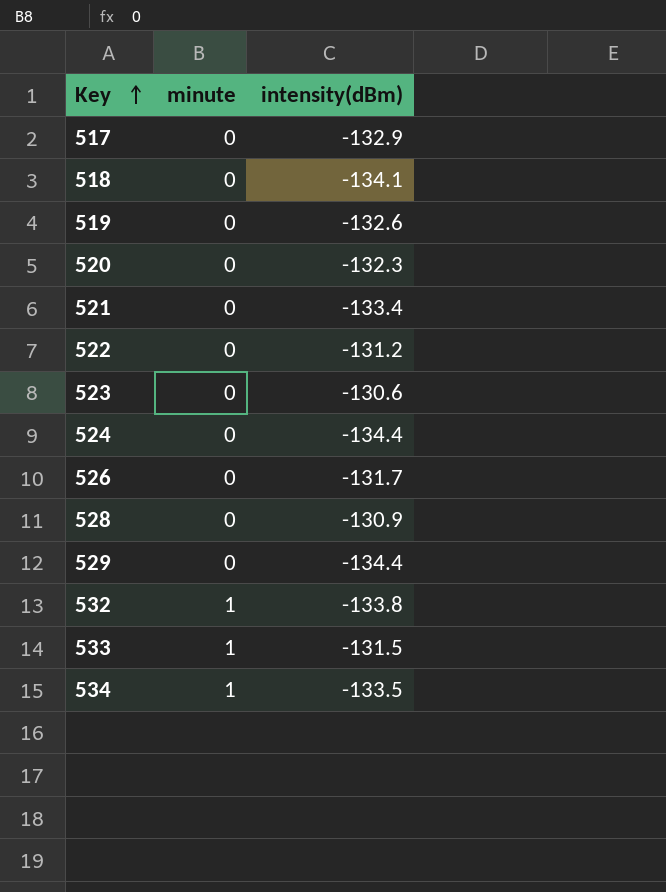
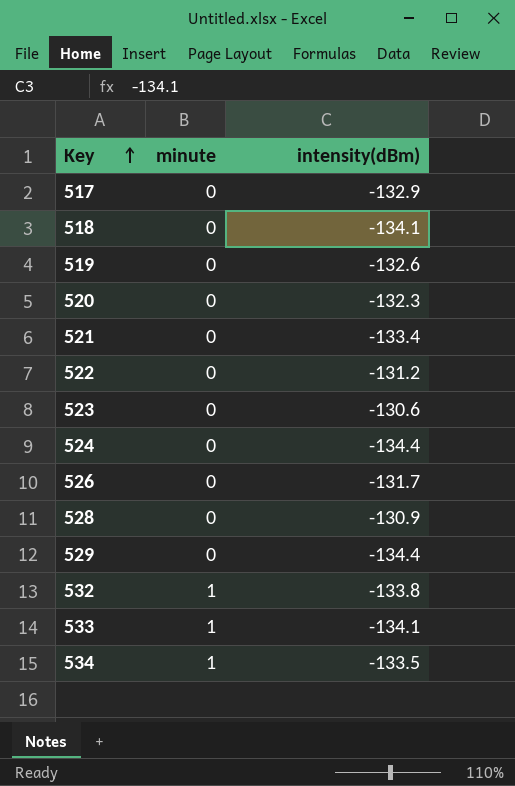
533 | intensity(dBm): -131.5 -> -134.1

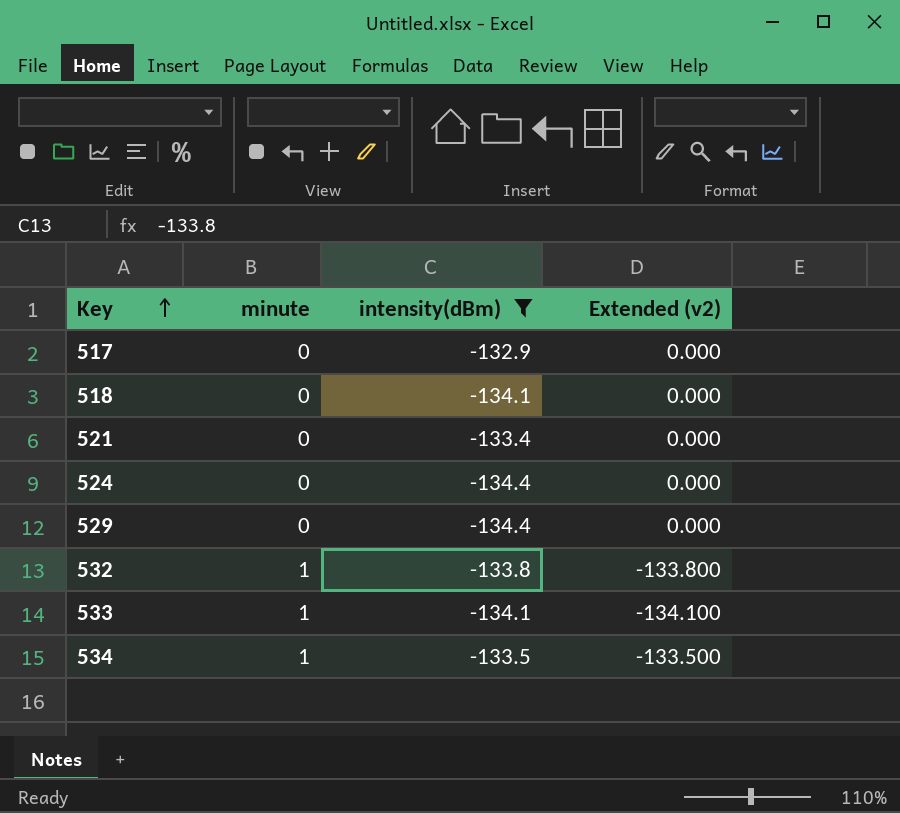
filter: none -> intensity(dBm) <= -132.9
column Extended (v2) | formula: none -> [minute] * [intensity(dBm)]

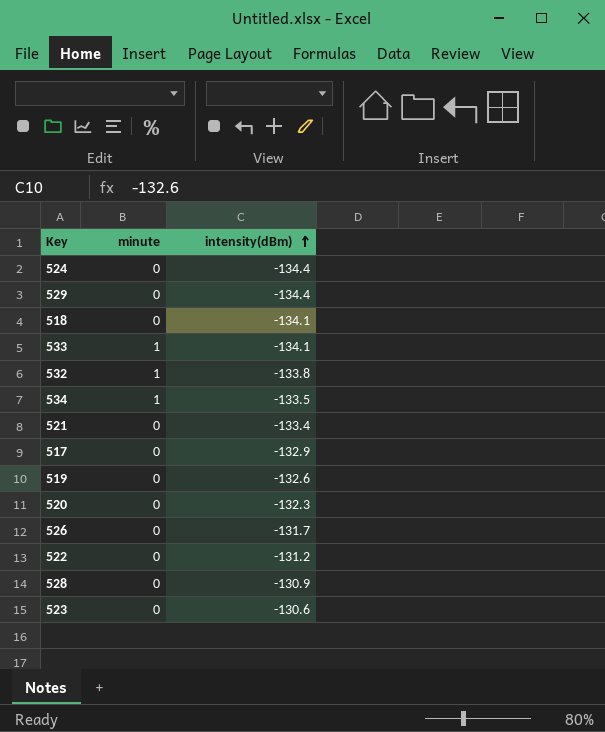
filter: intensity(dBm) <= -132.9 -> none
row order: Key ascending -> intensity(dBm) ascending
column Extended (v2) | formula: [minute] * [intensity(dBm)] -> none

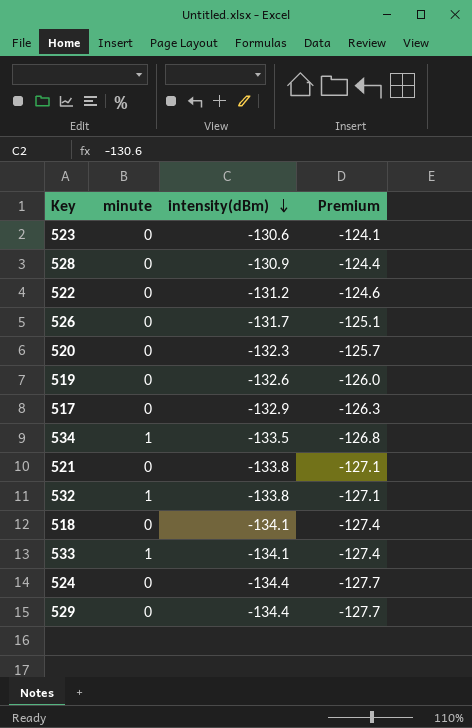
row order: intensity(dBm) ascending -> intensity(dBm) descending
column Premium | formula: none -> [intensity(dBm)] * 0.95
521 | intensity(dBm): -133.4 -> -133.8

